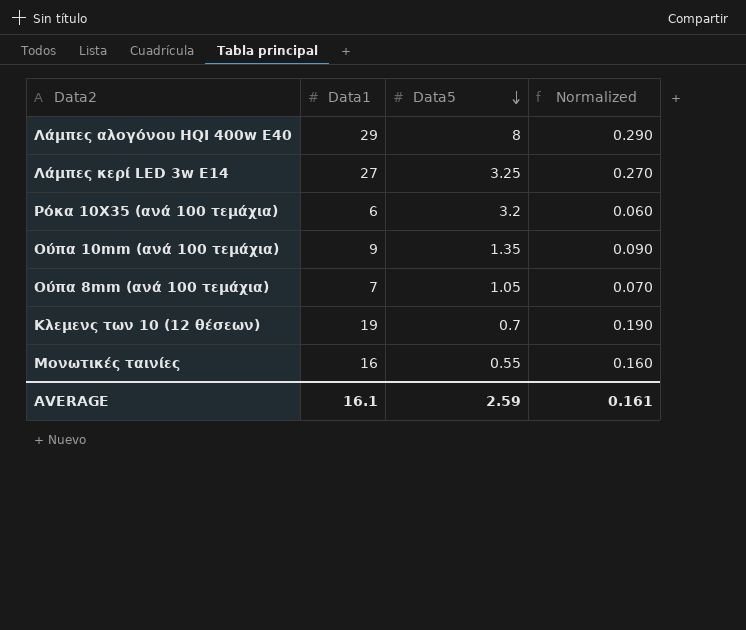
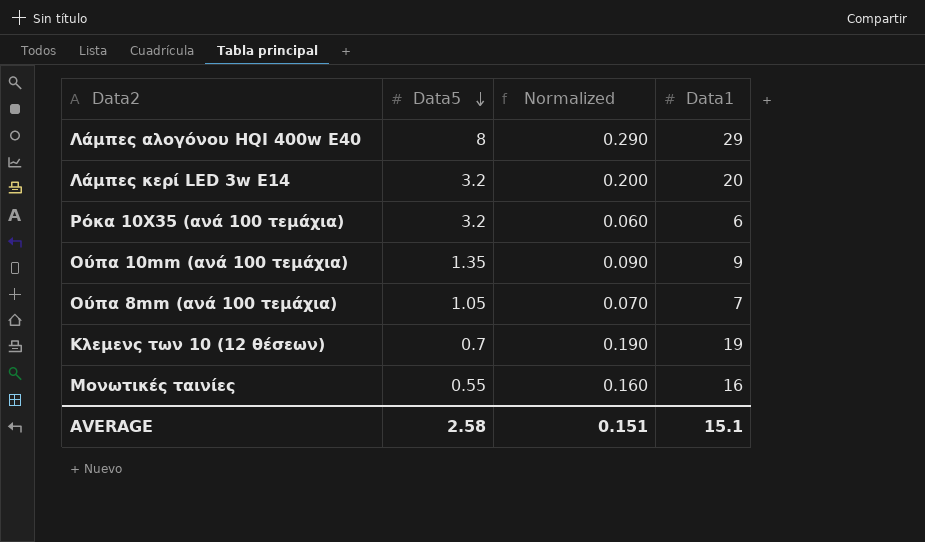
column Data1 | position: 2 -> 4
Λάμπες κερί LED 3w E14 | Data5: 3.25 -> 3.2
Λάμπες κερί LED 3w E14 | Normalized: 0.270 -> 0.200
Λάμπες κερί LED 3w E14 | Data1: 27 -> 20
AVERAGE | Data5: 2.59 -> 2.58
AVERAGE | Normalized: 0.161 -> 0.151
AVERAGE | Data1: 16.1 -> 15.1

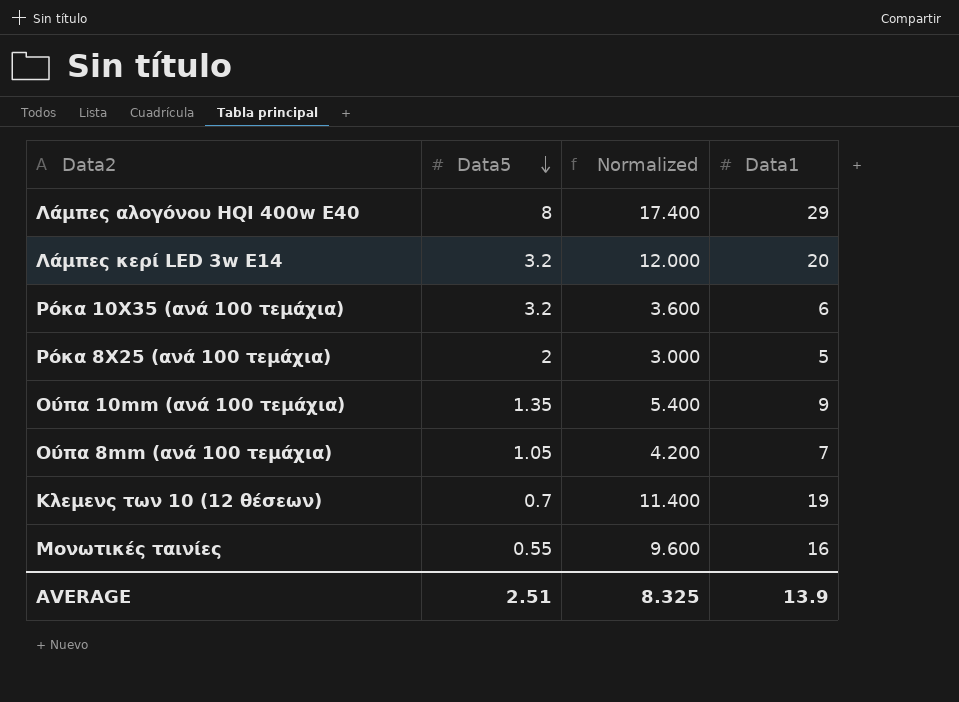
column Normalized | formula: [Data1] * 0.01 -> [Data1] * 0.6
row Ρόκα 8Χ25 (ανά 100 τεμάχια): none -> 2 | 3.000 | 5
AVERAGE | Data5: 2.58 -> 2.51
AVERAGE | Normalized: 0.151 -> 8.325
AVERAGE | Data1: 15.1 -> 13.9

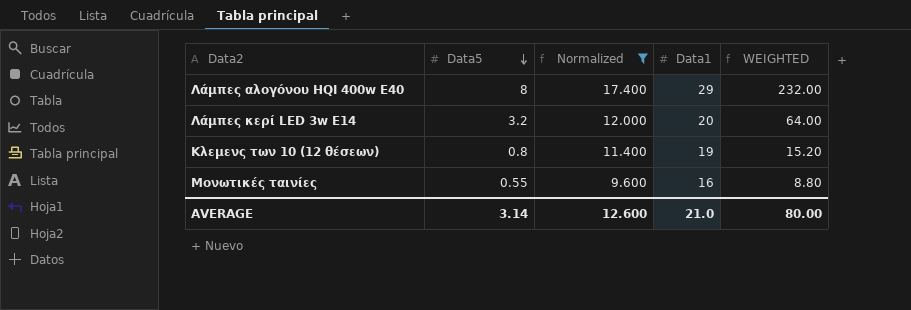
filter: none -> Normalized >= 9.600
column WEIGHTED | formula: none -> [Data5] * [Data1]
Κλεμενς των 10 (12 θέσεων) | Data5: 0.7 -> 0.8
AVERAGE | Data5: 2.51 -> 3.14
AVERAGE | Normalized: 8.325 -> 12.600
AVERAGE | Data1: 13.9 -> 21.0

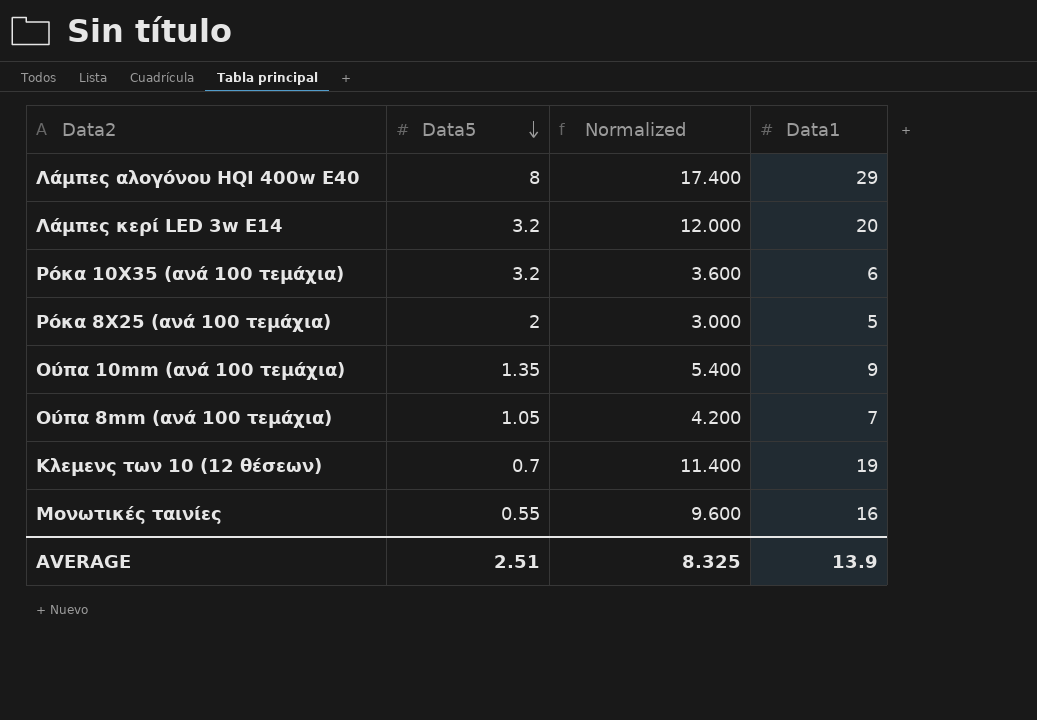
filter: Normalized >= 9.600 -> none
column WEIGHTED | formula: [Data5] * [Data1] -> none
Κλεμενς των 10 (12 θέσεων) | Data5: 0.8 -> 0.7
AVERAGE | Data5: 3.14 -> 2.51
AVERAGE | Normalized: 12.600 -> 8.325
AVERAGE | Data1: 21.0 -> 13.9

